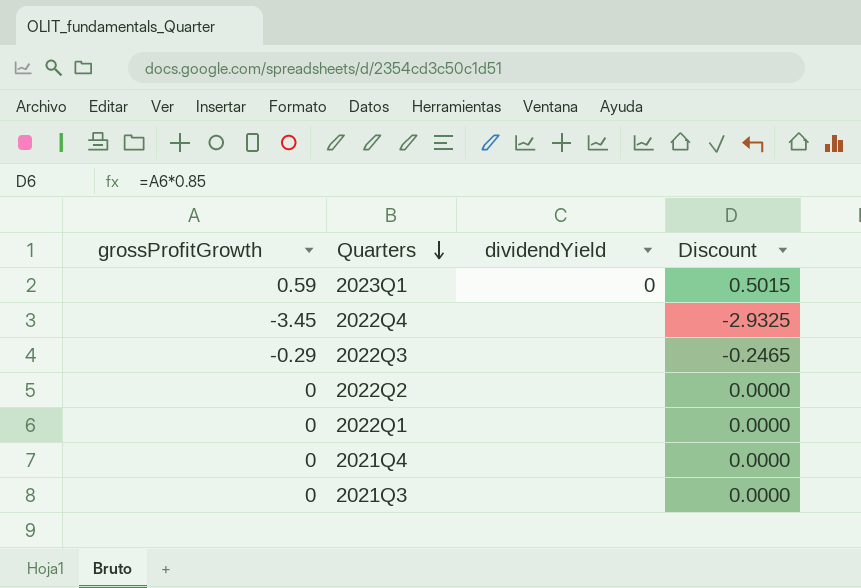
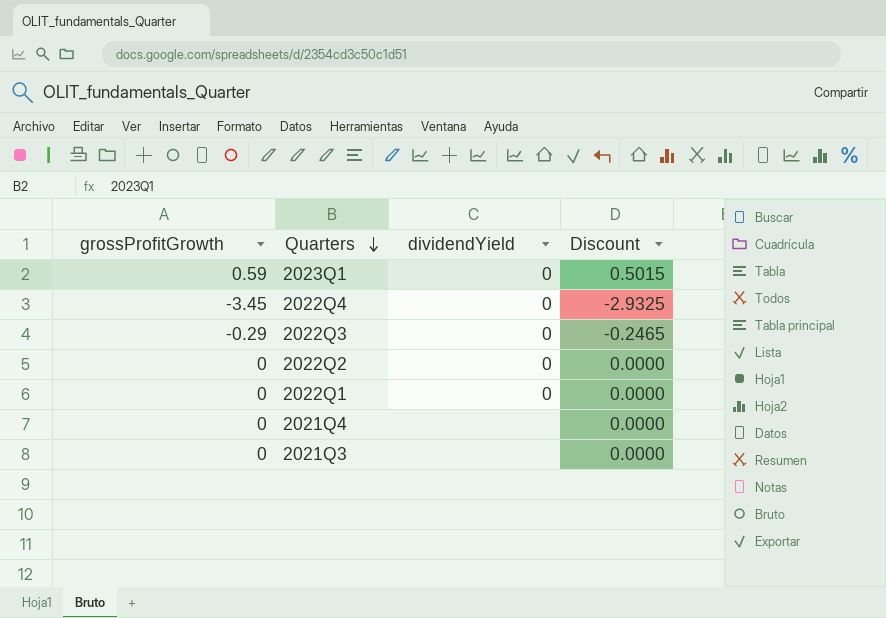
2022Q4 | dividendYield: none -> 0
2022Q3 | dividendYield: none -> 0
2022Q2 | dividendYield: none -> 0
2022Q1 | dividendYield: none -> 0

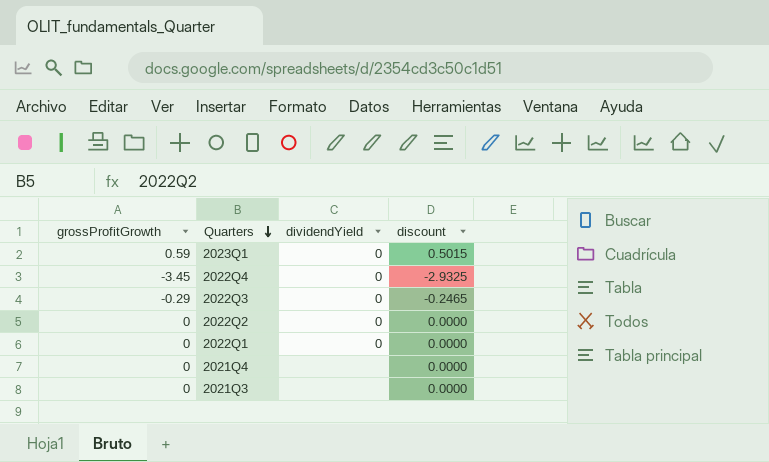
column name: Discount -> discount

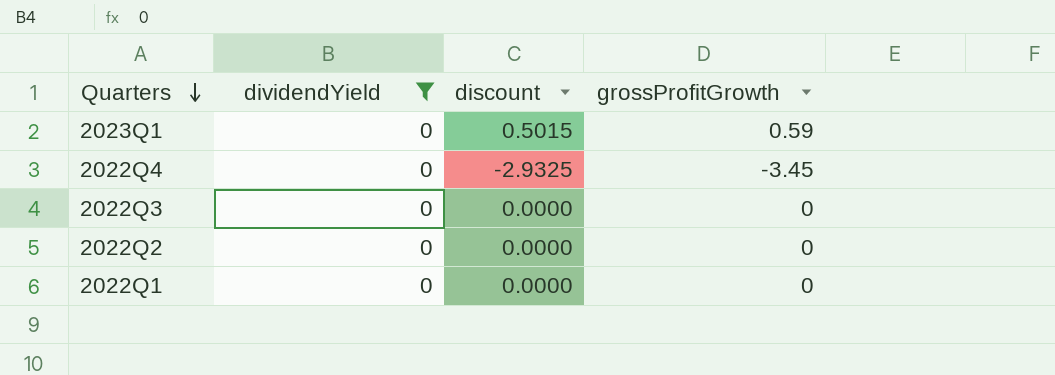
filter: none -> dividendYield = 0
column grossProfitGrowth | position: 1 -> 4
2022Q3 | discount: -0.2465 -> 0.0000
2022Q3 | grossProfitGrowth: -0.29 -> 0

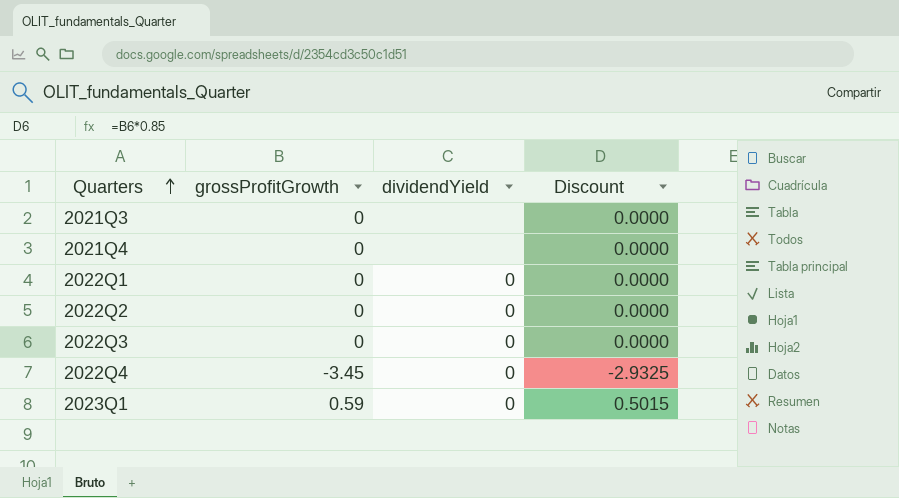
filter: dividendYield = 0 -> none
row order: Quarters descending -> Quarters ascending
column grossProfitGrowth | position: 4 -> 2
column name: discount -> Discount

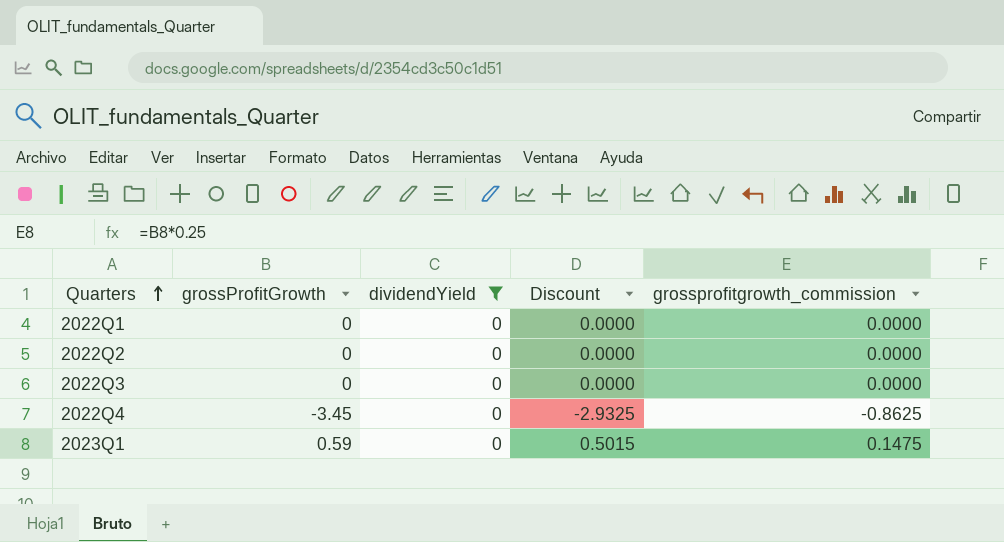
filter: none -> dividendYield = 0
column grossprofitgrowth_commission | formula: none -> [grossProfitGrowth] * 0.25

